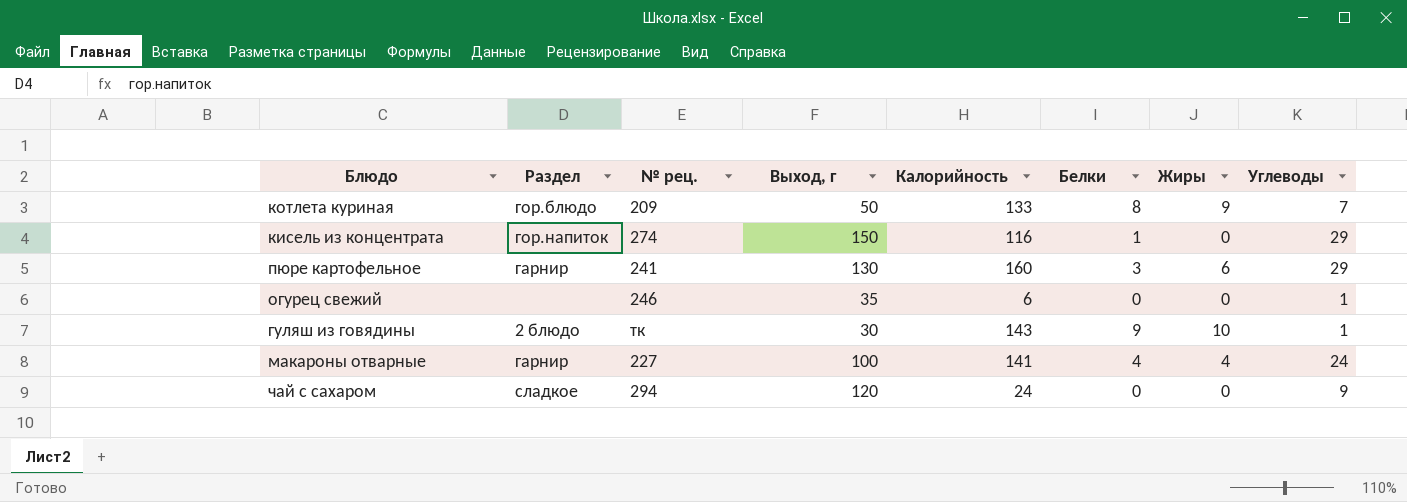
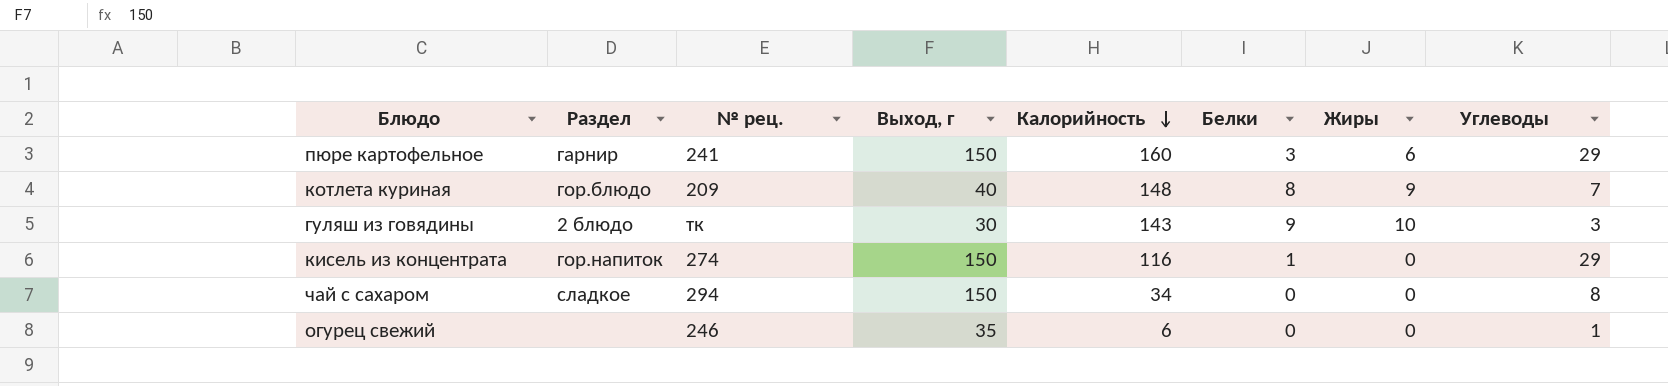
row order: none -> Калорийность descending
row макароны отварные: гарнир | 227 | 100 | 141 | 4 | 4 | 24 -> none
пюре картофельное | Выход, г: 130 -> 150
котлета куриная | Выход, г: 50 -> 40
котлета куриная | Калорийность: 133 -> 148
гуляш из говядины | Углеводы: 1 -> 3
чай с сахаром | Выход, г: 120 -> 150
чай с сахаром | Калорийность: 24 -> 34
чай с сахаром | Углеводы: 9 -> 8

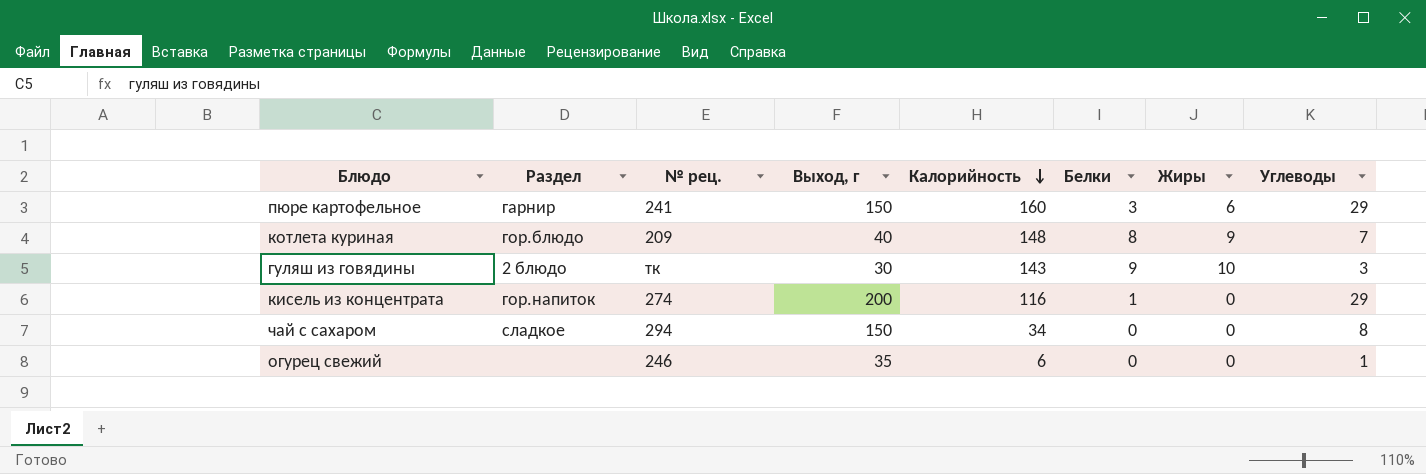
кисель из концентрата | Выход, г: 150 -> 200

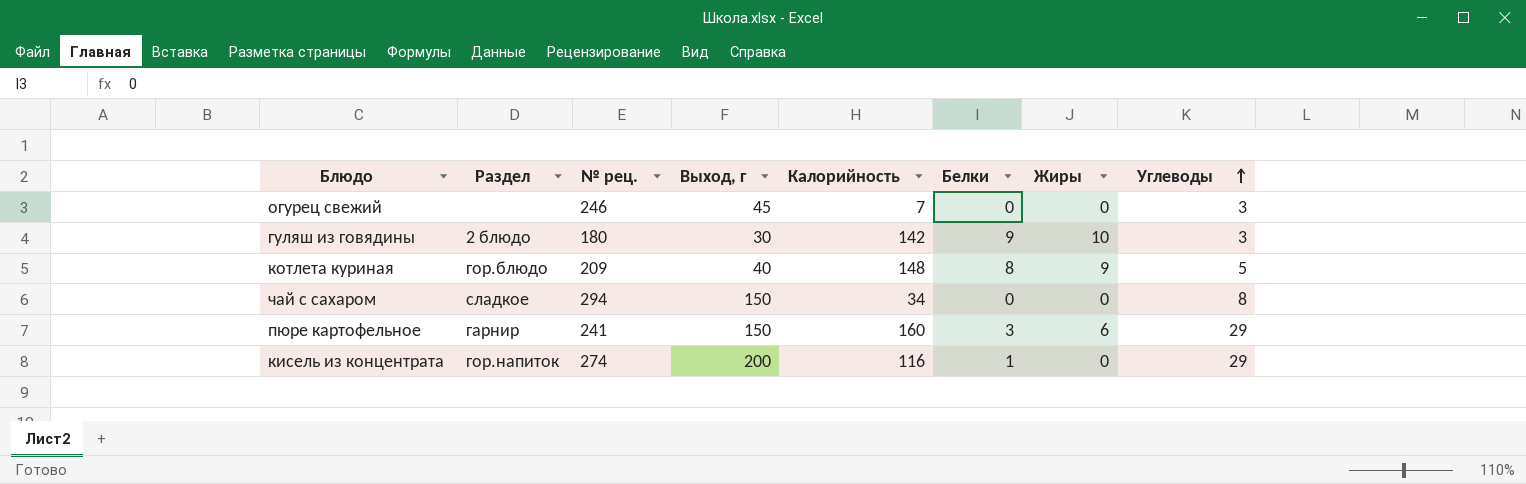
row order: Калорийность descending -> Углеводы ascending
огурец свежий | Выход, г: 35 -> 45
огурец свежий | Калорийность: 6 -> 7
огурец свежий | Углеводы: 1 -> 3
гуляш из говядины | № рец.: тк -> 180
гуляш из говядины | Калорийность: 143 -> 142
котлета куриная | Углеводы: 7 -> 5

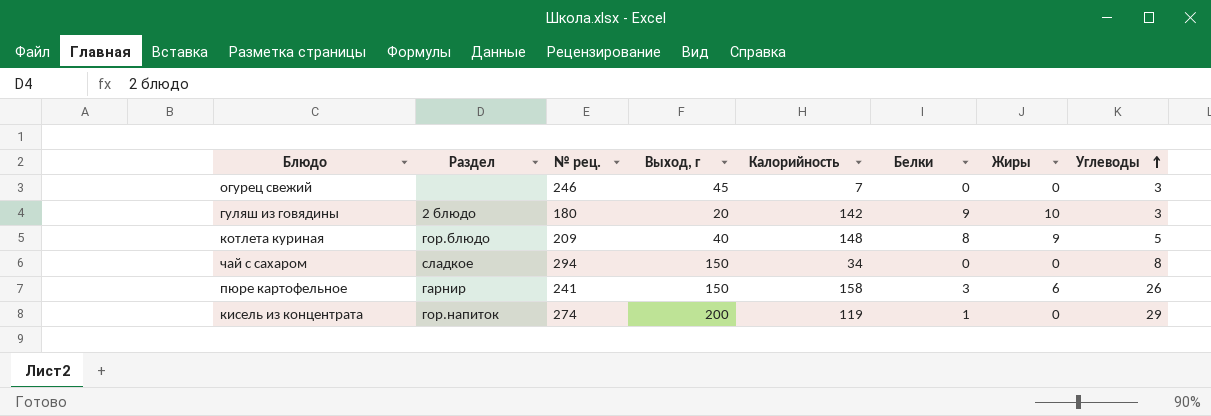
гуляш из говядины | Выход, г: 30 -> 20
пюре картофельное | Калорийность: 160 -> 158
пюре картофельное | Углеводы: 29 -> 26
кисель из концентрата | Калорийность: 116 -> 119

